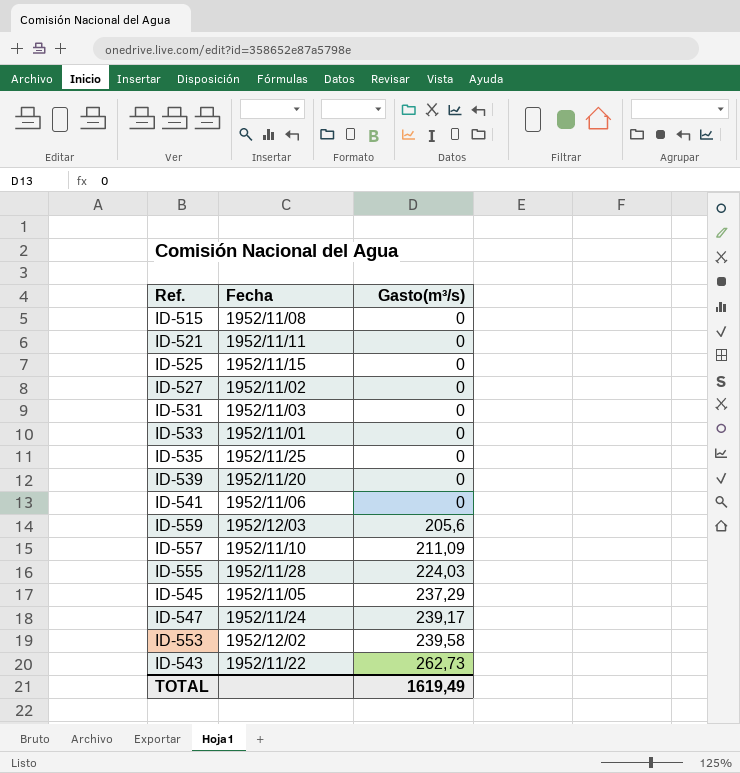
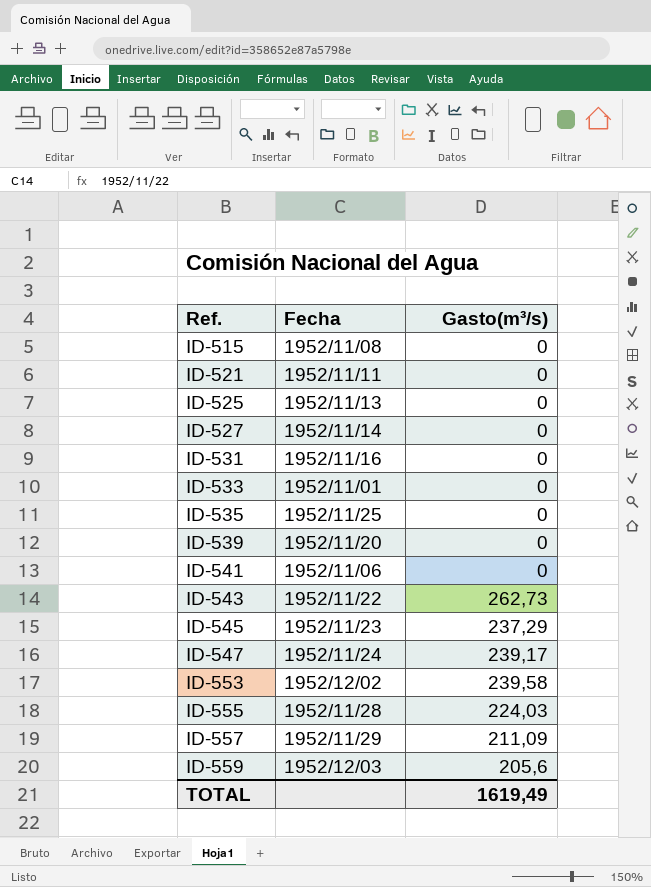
row order: Gasto(m³/s) ascending -> Ref. ascending
ID-525 | Fecha: 1952/11/15 -> 1952/11/13
ID-527 | Fecha: 1952/11/02 -> 1952/11/14
ID-531 | Fecha: 1952/11/03 -> 1952/11/16
ID-545 | Fecha: 1952/11/05 -> 1952/11/23
ID-557 | Fecha: 1952/11/10 -> 1952/11/29

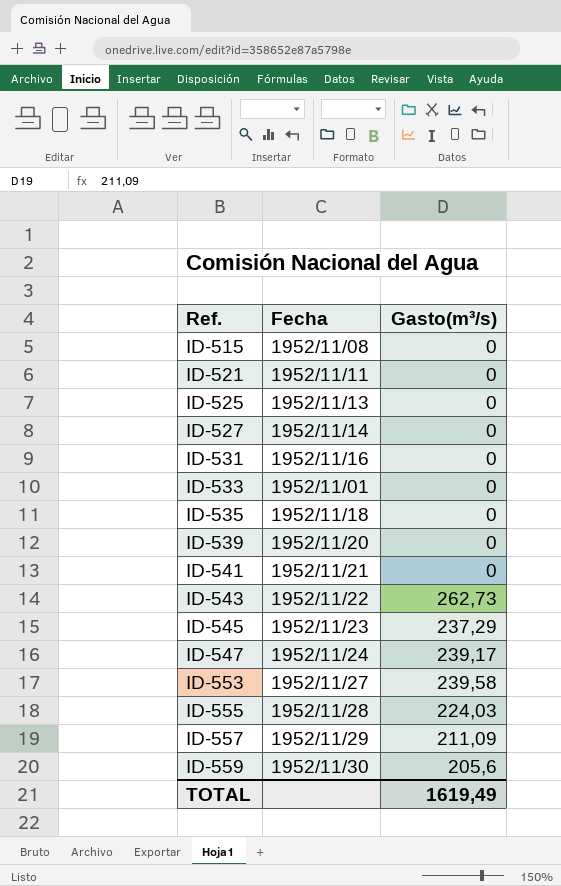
ID-535 | Fecha: 1952/11/25 -> 1952/11/18
ID-541 | Fecha: 1952/11/06 -> 1952/11/21
ID-553 | Fecha: 1952/12/02 -> 1952/11/27
ID-559 | Fecha: 1952/12/03 -> 1952/11/30

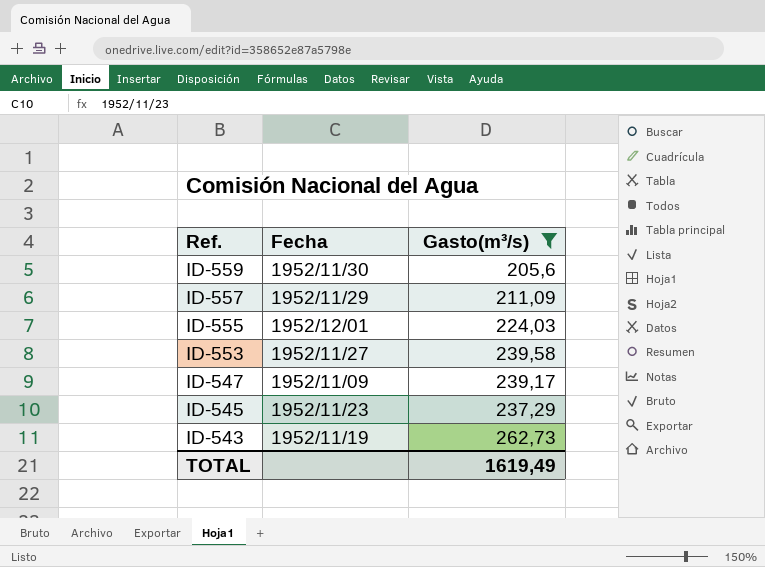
filter: none -> Gasto(m³/s) != 0
row order: Ref. ascending -> Ref. descending
ID-555 | Fecha: 1952/11/28 -> 1952/12/01
ID-547 | Fecha: 1952/11/24 -> 1952/11/09
ID-543 | Fecha: 1952/11/22 -> 1952/11/19

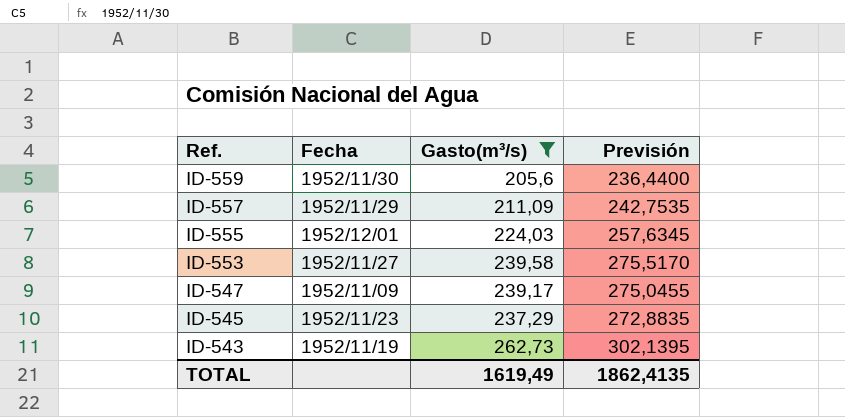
column Previsión | formula: none -> [Gasto(m³/s)] * 1,15

